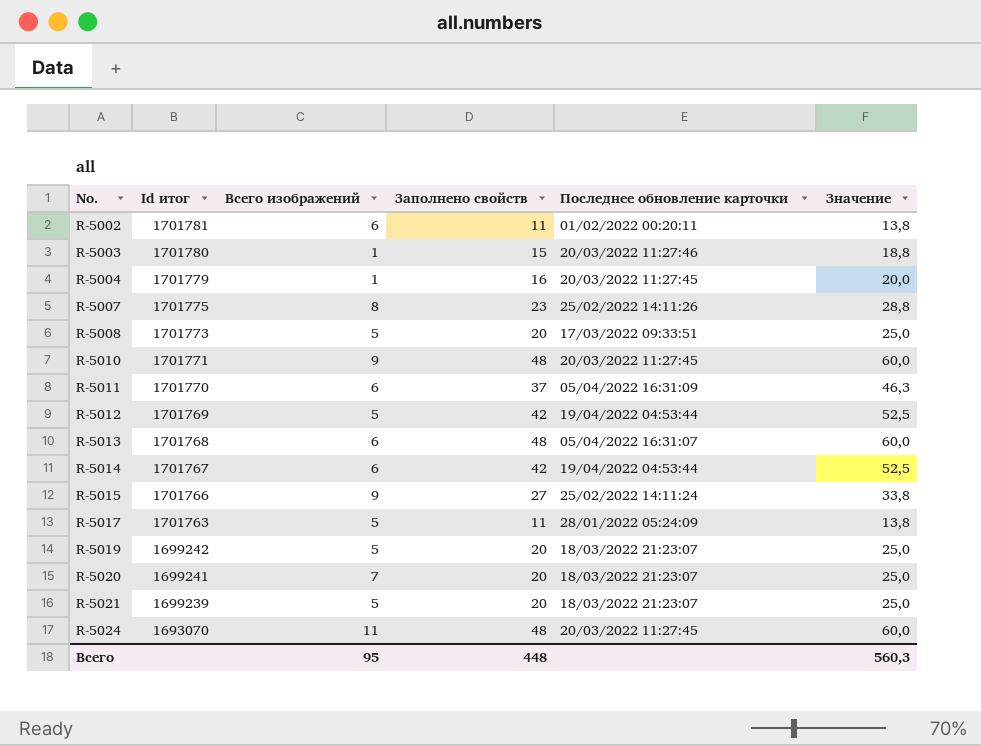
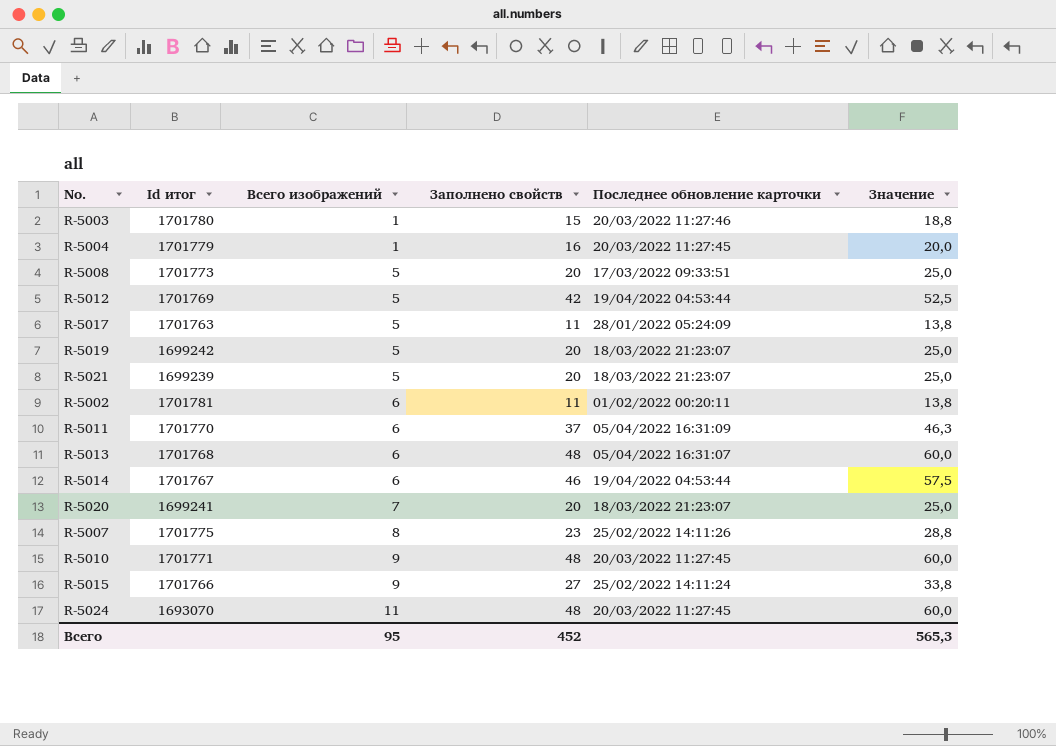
row order: No. ascending -> Всего изображений ascending
R-5014 | Заполнено свойств: 42 -> 46
R-5014 | Значение: 52,5 -> 57,5
Всего | Заполнено свойств: 448 -> 452
Всего | Значение: 560,3 -> 565,3

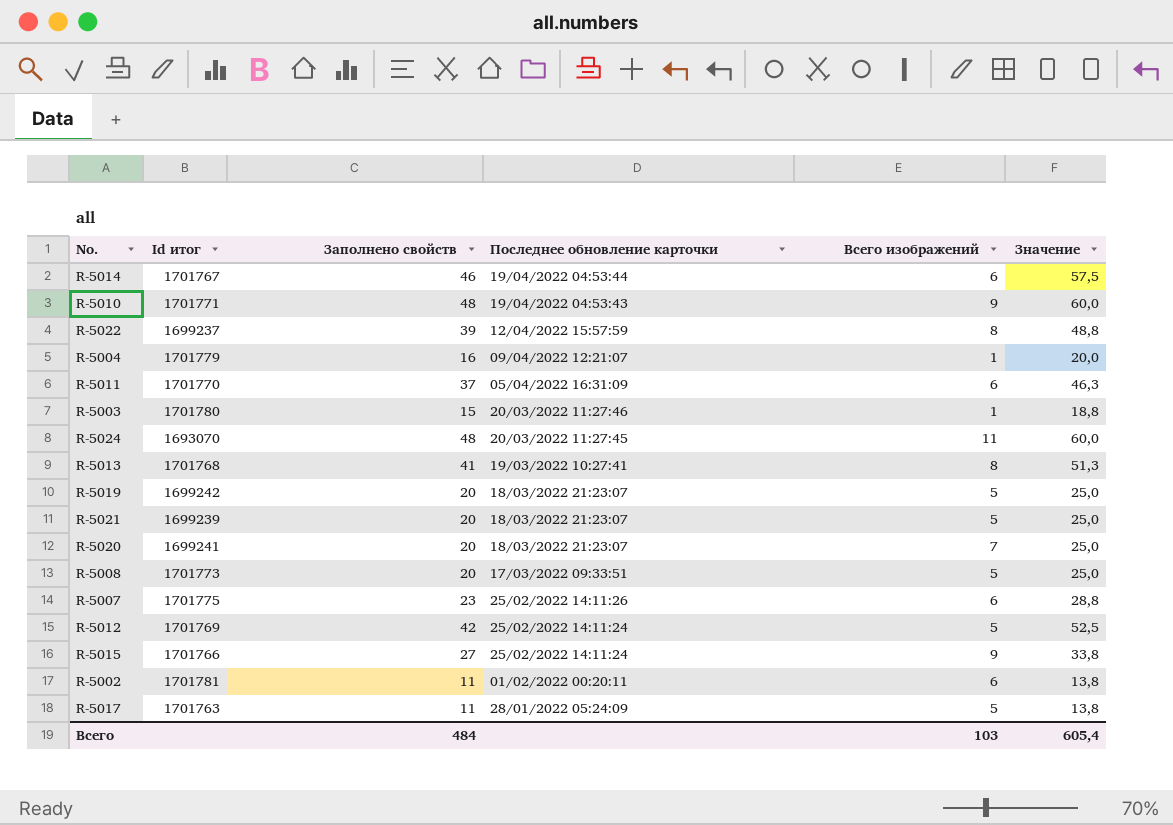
row order: Всего изображений ascending -> Последнее обновление карточки descending
column Всего изображений | position: 3 -> 5
R-5010 | Последнее обновление карточки: 20/03/2022 11:27:45 -> 19/04/2022 04:53:43
row R-5022: none -> 1699237 | 39 | 12/04/2022 15:57:59 | 8 | 48,8
R-5004 | Последнее обновление карточки: 20/03/2022 11:27:45 -> 09/04/2022 12:21:07
R-5013 | Заполнено свойств: 48 -> 41
R-5013 | Последнее обновление карточки: 05/04/2022 16:31:07 -> 19/03/2022 10:27:41
R-5013 | Всего изображений: 6 -> 8
R-5013 | Значение: 60,0 -> 51,3
R-5007 | Всего изображений: 8 -> 6
R-5012 | Последнее обновление карточки: 19/04/2022 04:53:44 -> 25/02/2022 14:11:24
Всего | Заполнено свойств: 452 -> 484
Всего | Всего изображений: 95 -> 103
Всего | Значение: 565,3 -> 605,4

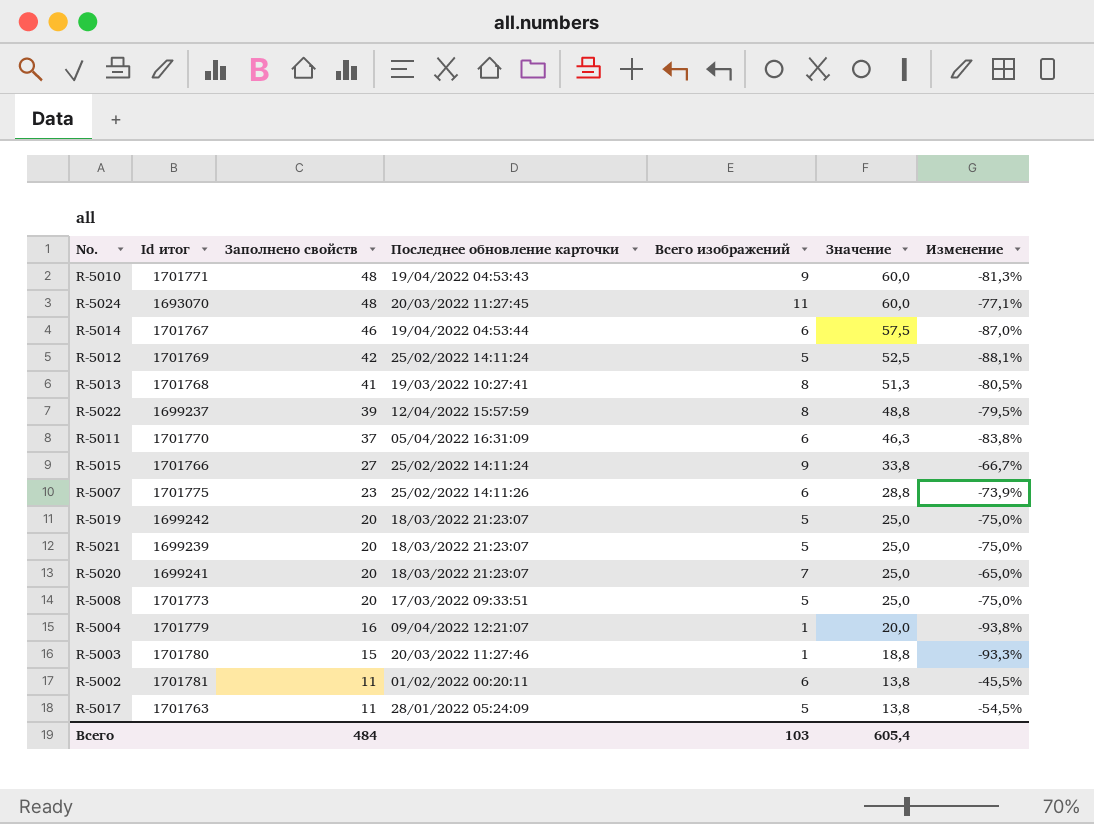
row order: Последнее обновление карточки descending -> Заполнено свойств descending
column Изменение | formula: none -> ([Всего изображений] - [Заполнено свойств]) / [Заполнено свойств]

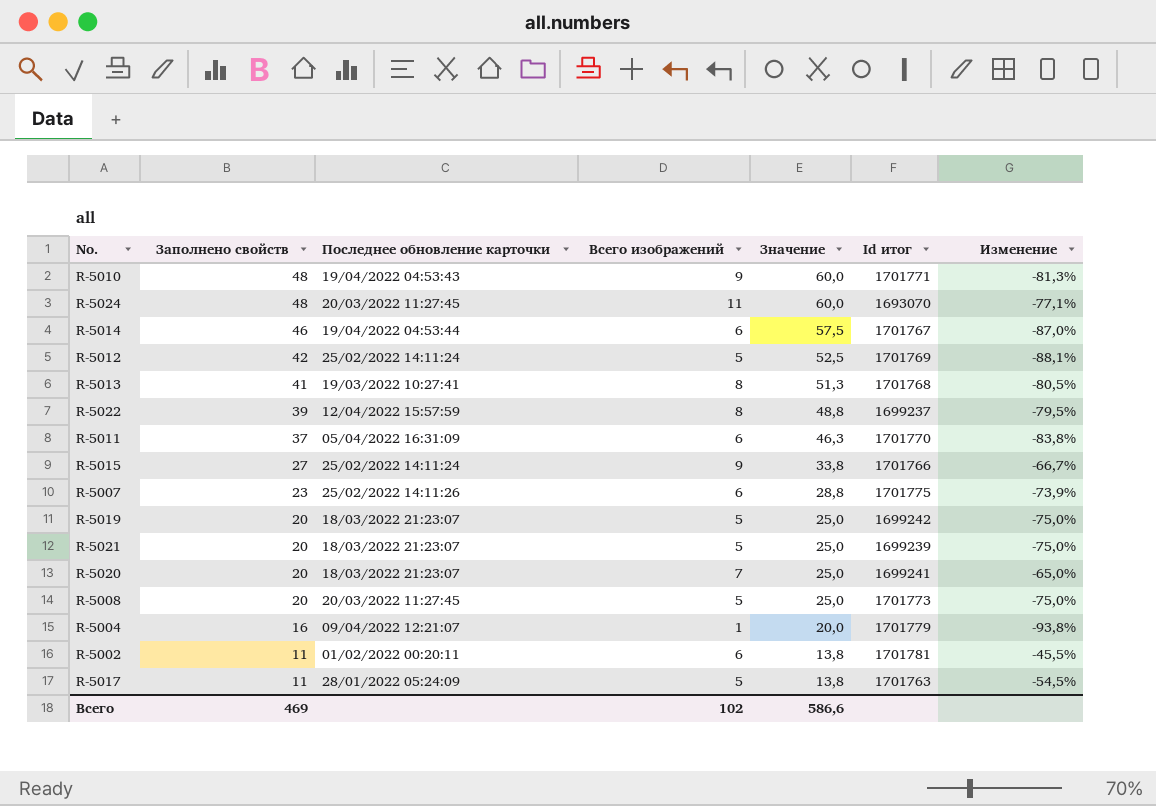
column Id итог | position: 2 -> 6
row R-5003: 1701780 | 15 | 20/03/2022 11:27:46 | 1 | 18,8 | -93,3% -> none
R-5008 | Последнее обновление карточки: 17/03/2022 09:33:51 -> 20/03/2022 11:27:45
Всего | Заполнено свойств: 484 -> 469
Всего | Всего изображений: 103 -> 102
Всего | Значение: 605,4 -> 586,6

